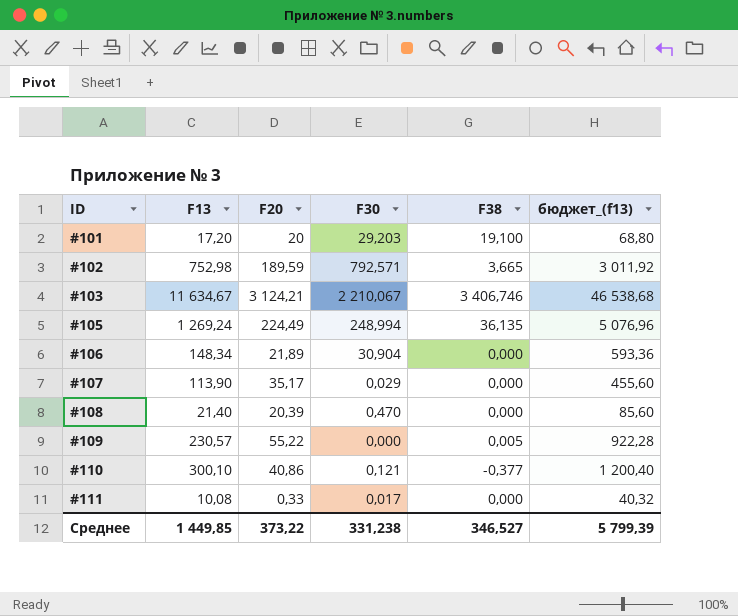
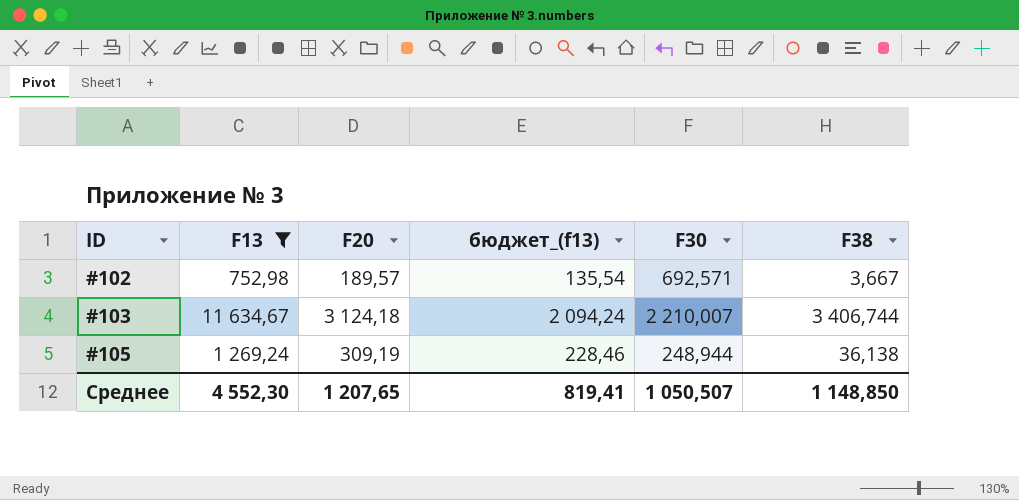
filter: none -> F13 >= 752,98
column бюджет_(f13) | formula: [F13] * 4 -> [F13] * 0,18
column бюджет_(f13) | position: 6 -> 4
#102 | F20: 189,59 -> 189,57
#102 | F30: 792,571 -> 692,571
#102 | F38: 3,665 -> 3,667
#103 | F20: 3 124,21 -> 3 124,18
#103 | F30: 2 210,067 -> 2 210,007
#103 | F38: 3 406,746 -> 3 406,744
#105 | F20: 224,49 -> 309,19
#105 | F30: 248,994 -> 248,944
#105 | F38: 36,135 -> 36,138
Среднее | F13: 1 449,85 -> 4 552,30
Среднее | F20: 373,22 -> 1 207,65
Среднее | бюджет_(f13): 5 799,39 -> 819,41
Среднее | F30: 331,238 -> 1 050,507
Среднее | F38: 346,527 -> 1 148,850

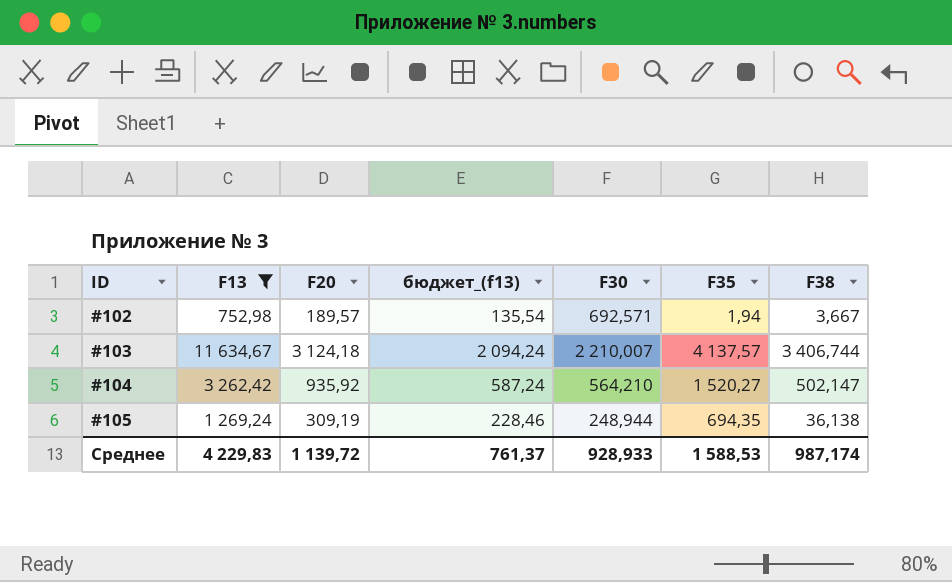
column F35 | position: none -> 6
row #104: none -> 3 262,42 | 935,92 | 587,24 | 564,210 | 1 520,27 | 502,147
Среднее | F13: 4 552,30 -> 4 229,83
Среднее | F20: 1 207,65 -> 1 139,72
Среднее | бюджет_(f13): 819,41 -> 761,37
Среднее | F30: 1 050,507 -> 928,933
Среднее | F38: 1 148,850 -> 987,174

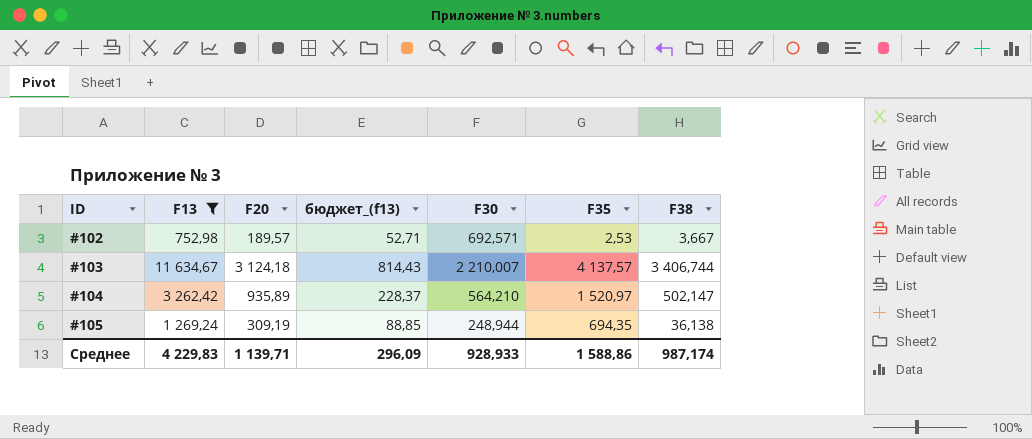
column бюджет_(f13) | formula: [F13] * 0,18 -> [F13] * 0,07
#102 | F35: 1,94 -> 2,53
#104 | F20: 935,92 -> 935,89
#104 | F35: 1 520,27 -> 1 520,97
Среднее | F20: 1 139,72 -> 1 139,71
Среднее | бюджет_(f13): 761,37 -> 296,09
Среднее | F35: 1 588,53 -> 1 588,86

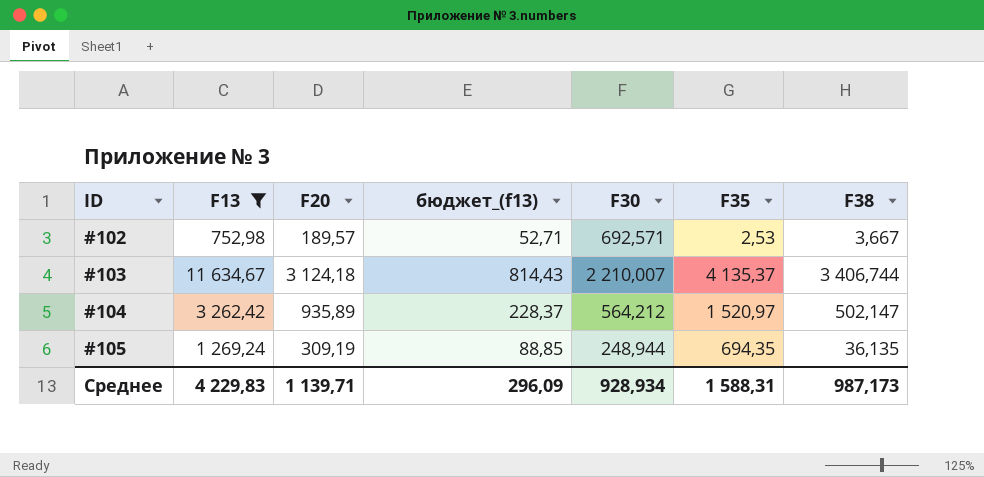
#103 | F35: 4 137,57 -> 4 135,37
#104 | F30: 564,210 -> 564,212
#105 | F38: 36,138 -> 36,135
Среднее | F30: 928,933 -> 928,934
Среднее | F35: 1 588,86 -> 1 588,31
Среднее | F38: 987,174 -> 987,173

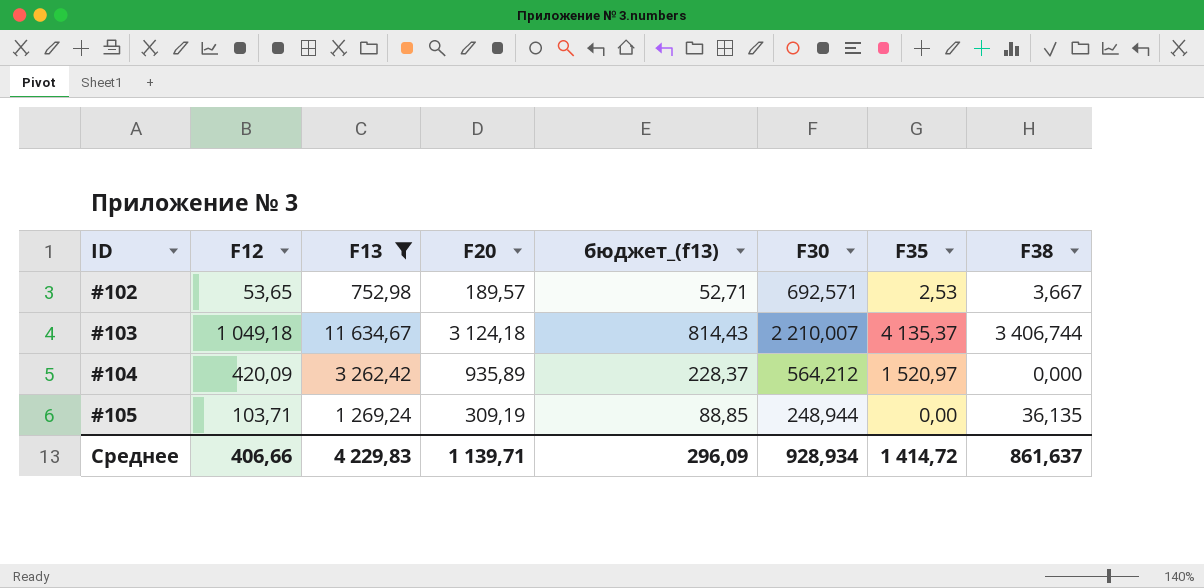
column F12 | position: none -> 2
#104 | F38: 502,147 -> 0,000
#105 | F35: 694,35 -> 0,00
Среднее | F35: 1 588,31 -> 1 414,72
Среднее | F38: 987,173 -> 861,637

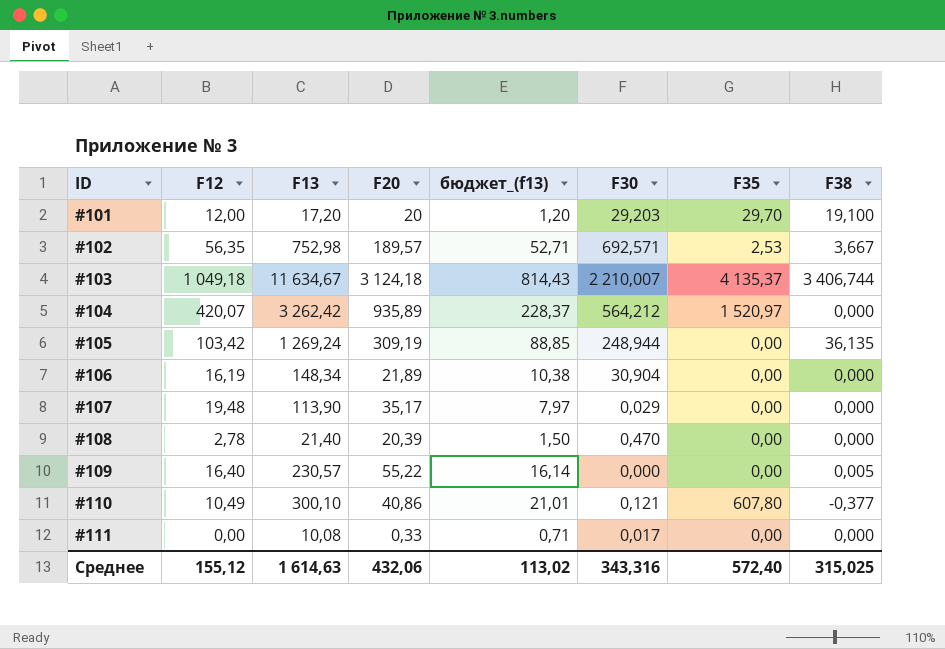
filter: F13 >= 752,98 -> none
#102 | F12: 53,65 -> 56,35
#104 | F12: 420,09 -> 420,07
#105 | F12: 103,71 -> 103,42
Среднее | F12: 406,66 -> 155,12
Среднее | F13: 4 229,83 -> 1 614,63
Среднее | F20: 1 139,71 -> 432,06
Среднее | бюджет_(f13): 296,09 -> 113,02
Среднее | F30: 928,934 -> 343,316
Среднее | F35: 1 414,72 -> 572,40
Среднее | F38: 861,637 -> 315,025

